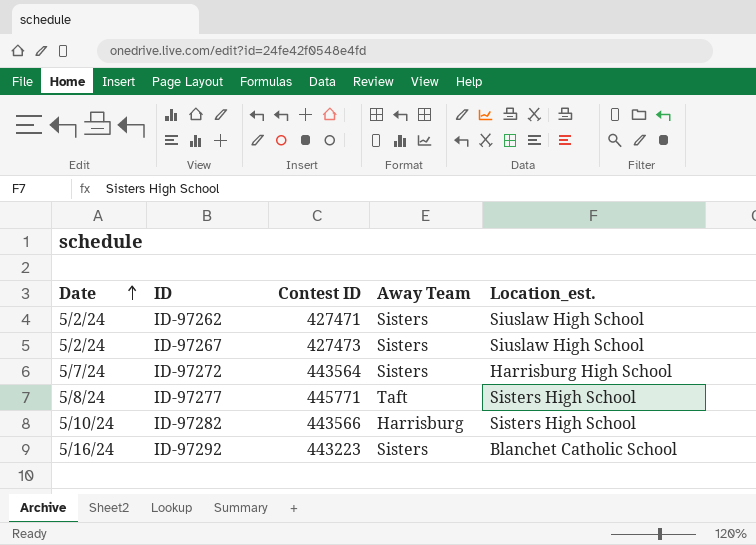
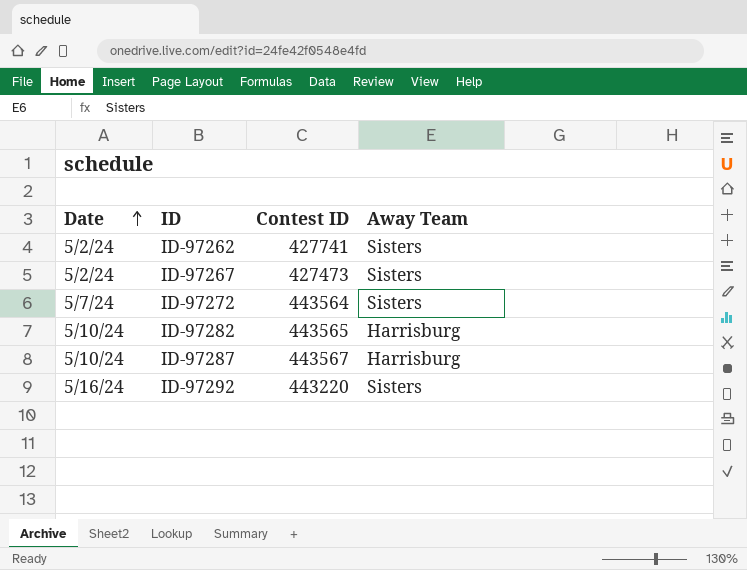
column Location_est. | position: 5 -> none
row ID-97277: 5/8/24 | 445771 | Taft | Sisters High School -> none
ID-97262 | Contest ID: 427471 -> 427741
ID-97282 | Contest ID: 443566 -> 443565
row ID-97287: none -> 5/10/24 | 443567 | Harrisburg
ID-97292 | Contest ID: 443223 -> 443220

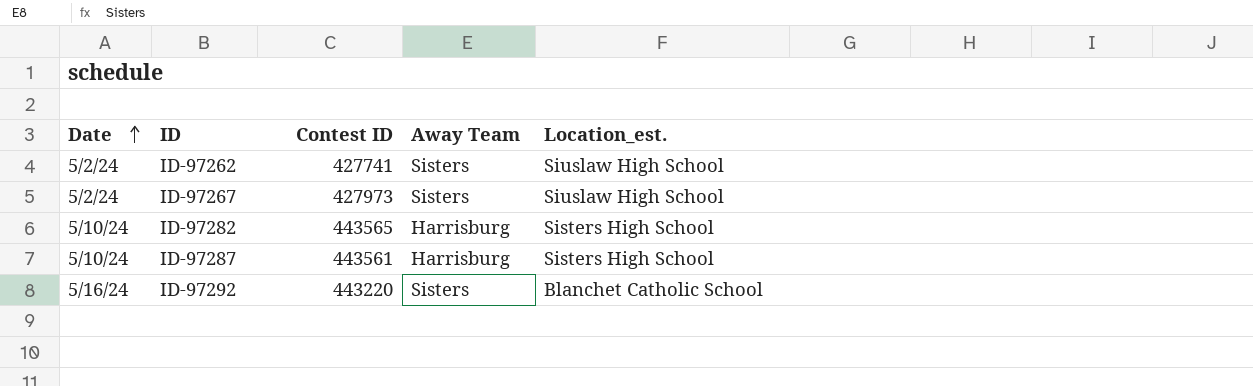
column Location_est. | position: none -> 5
row ID-97272: 5/7/24 | 443564 | Sisters -> none
ID-97267 | Contest ID: 427473 -> 427973
ID-97287 | Contest ID: 443567 -> 443561

